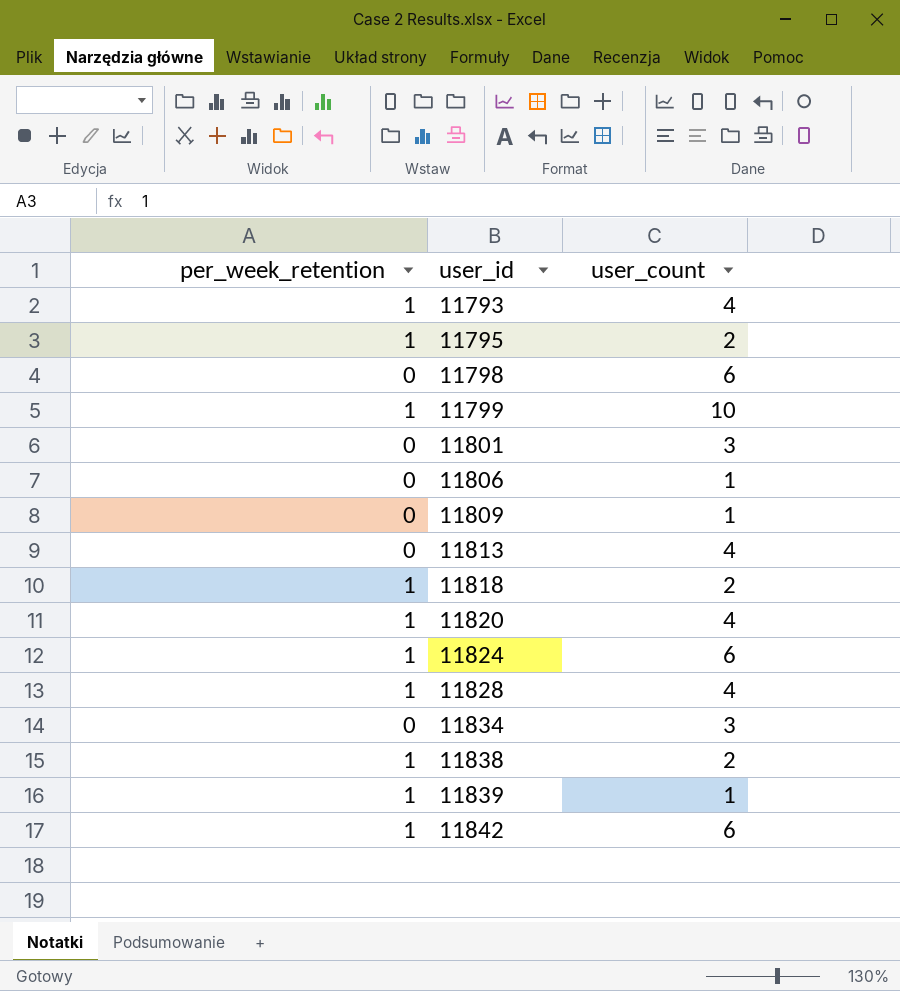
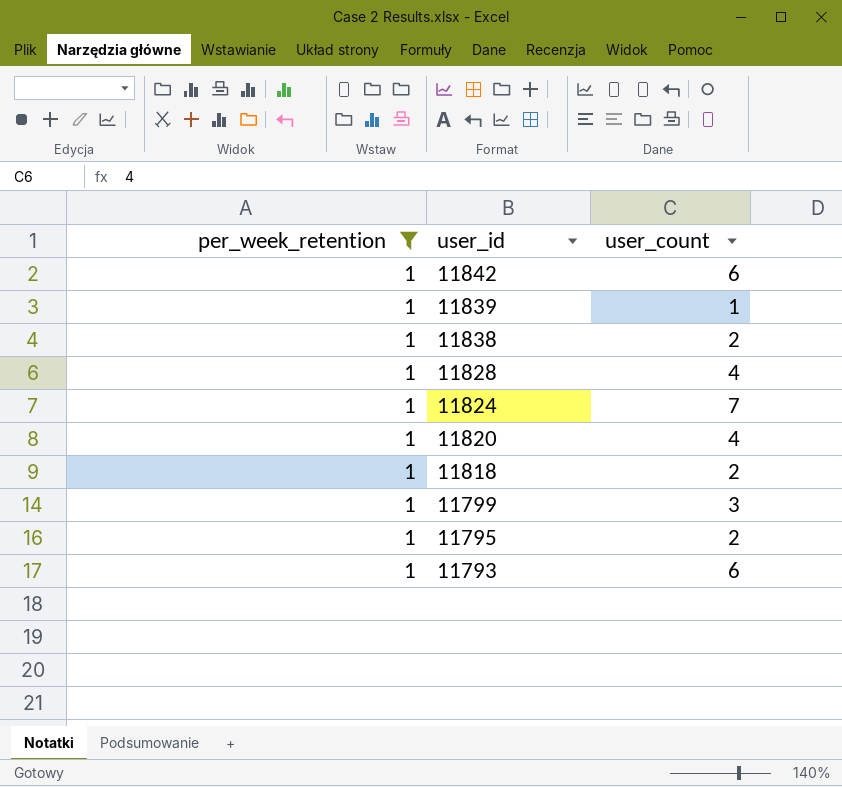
filter: none -> per_week_retention = 1
row order: user_id ascending -> user_id descending
11824 | user_count: 6 -> 7
11799 | user_count: 10 -> 3
11793 | user_count: 4 -> 6

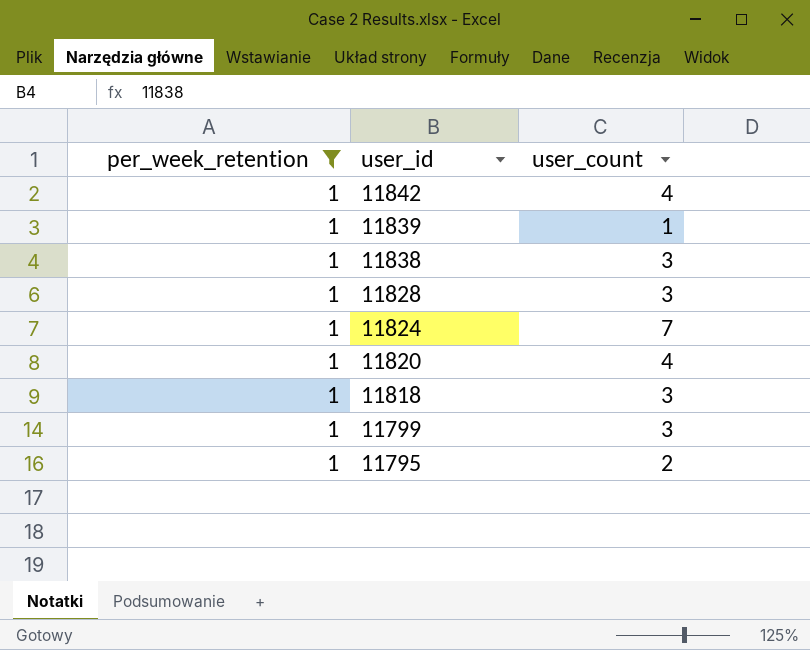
row 11793: 1 | 6 -> none
11842 | user_count: 6 -> 4
11838 | user_count: 2 -> 3
11828 | user_count: 4 -> 3
11818 | user_count: 2 -> 3

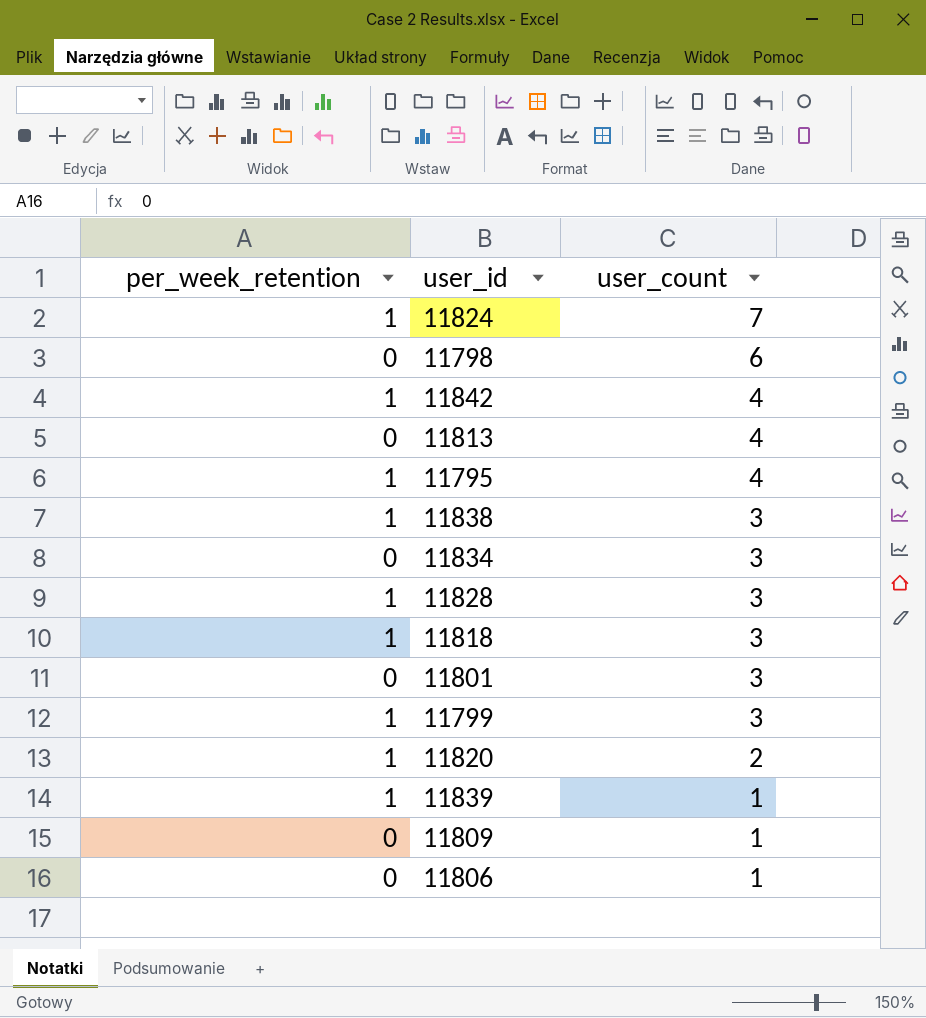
filter: per_week_retention = 1 -> none
row order: user_id descending -> user_count descending
11795 | user_count: 2 -> 4
11820 | user_count: 4 -> 2

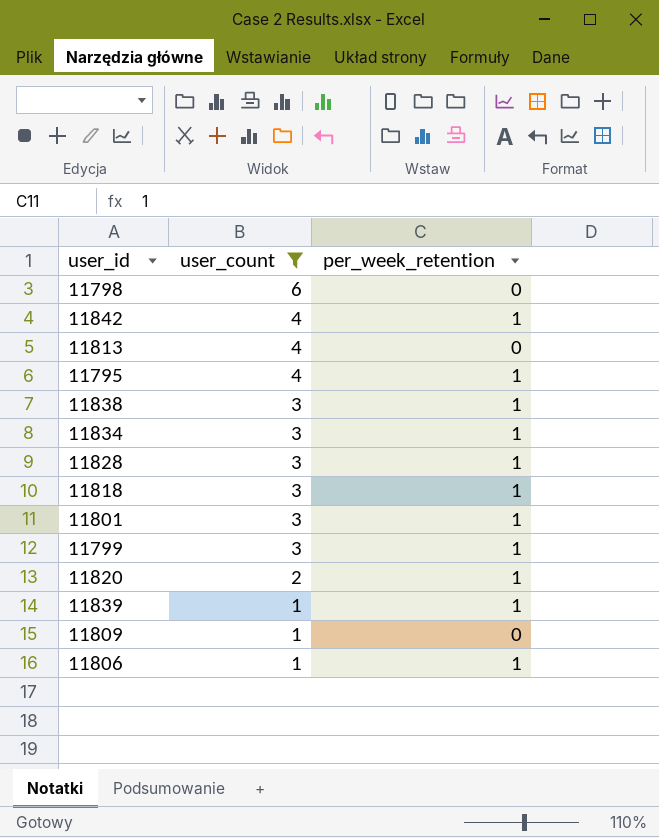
filter: none -> user_count != 7
column per_week_retention | position: 1 -> 3
11834 | per_week_retention: 0 -> 1
11801 | per_week_retention: 0 -> 1
11806 | per_week_retention: 0 -> 1

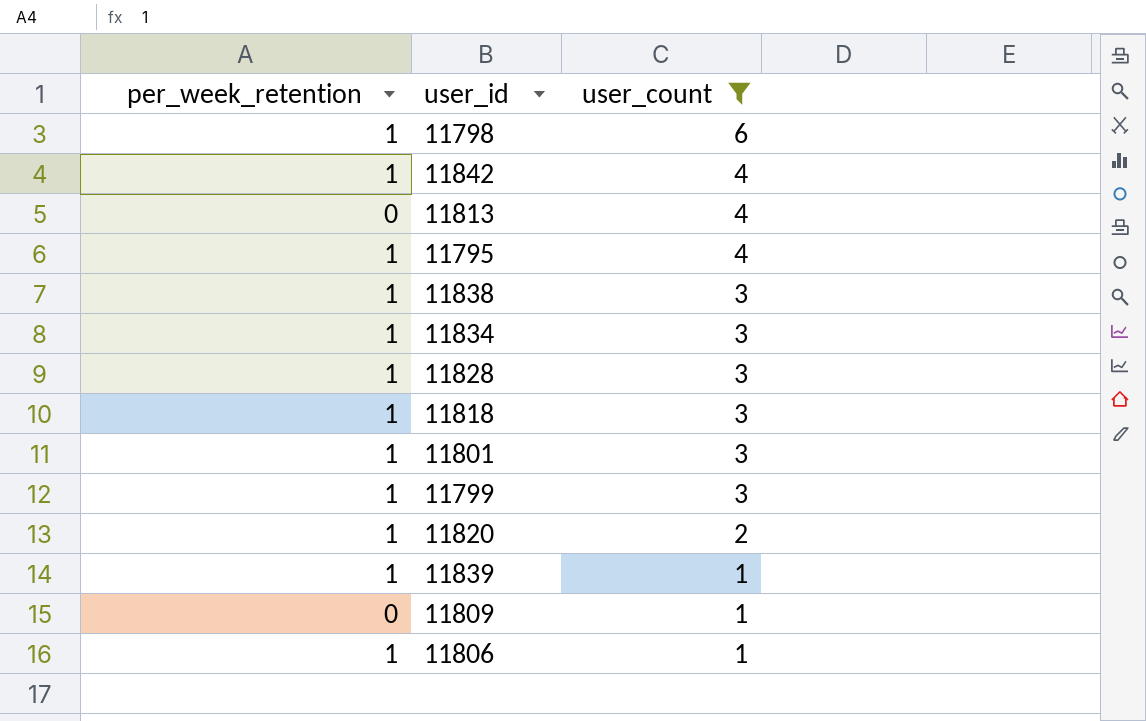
column per_week_retention | position: 3 -> 1
11798 | per_week_retention: 0 -> 1

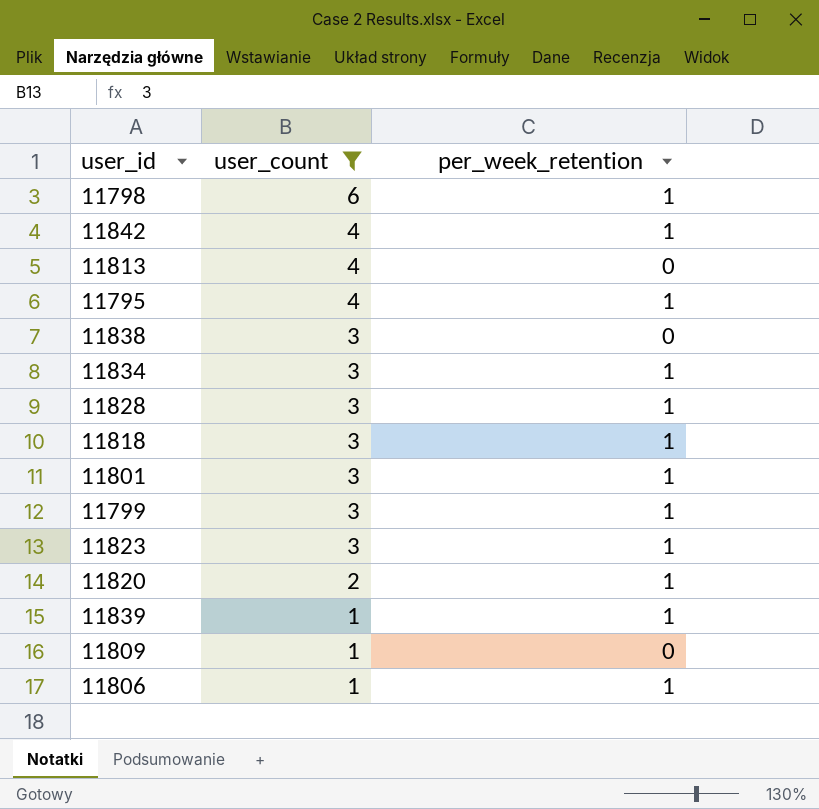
column per_week_retention | position: 1 -> 3
11838 | per_week_retention: 1 -> 0
row 11823: none -> 3 | 1

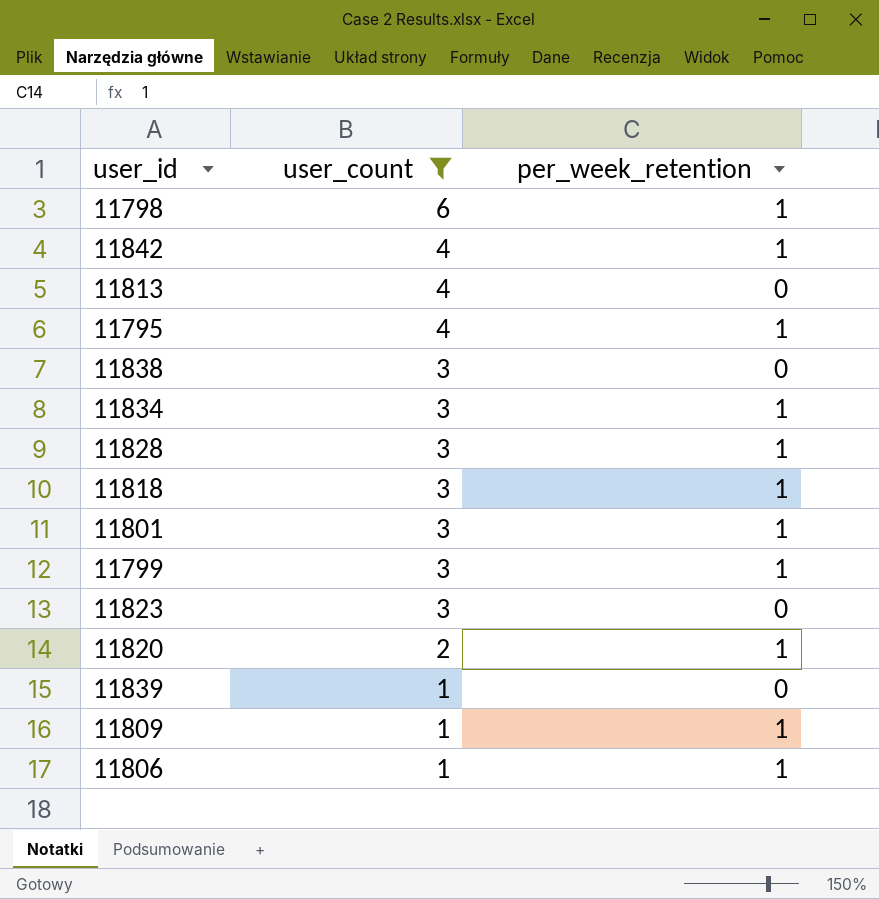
11823 | per_week_retention: 1 -> 0
11839 | per_week_retention: 1 -> 0
11809 | per_week_retention: 0 -> 1

